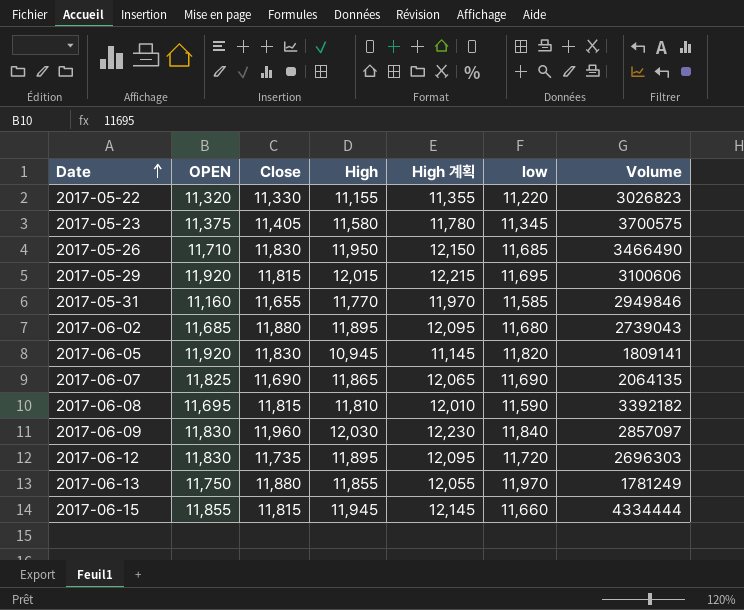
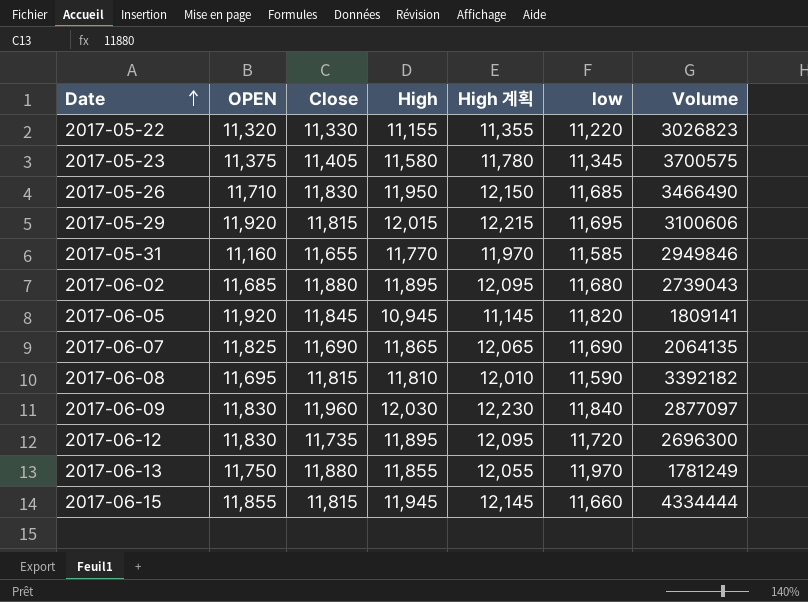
2017-06-05 | Close: 11,830 -> 11,845
2017-06-09 | Volume: 2857097 -> 2877097
2017-06-12 | Volume: 2696303 -> 2696300

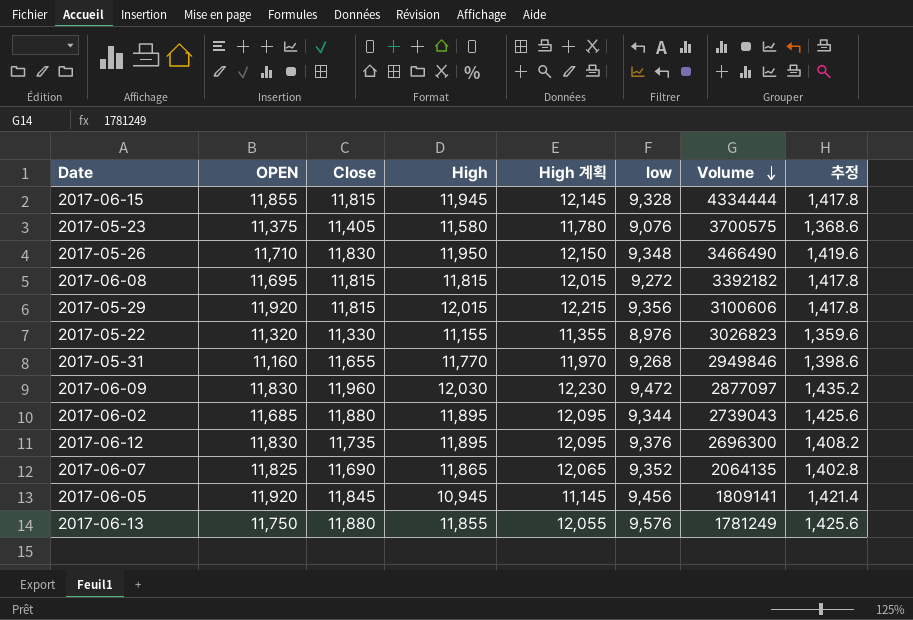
row order: Date ascending -> Volume descending
column 추정 | formula: none -> [Close] * 0.12
2017-06-15 | low: 11,660 -> 9,328
2017-05-23 | low: 11,345 -> 9,076
2017-05-26 | low: 11,685 -> 9,348
2017-06-08 | High: 11,810 -> 11,815
2017-06-08 | High 계획: 12,010 -> 12,015
2017-06-08 | low: 11,590 -> 9,272
2017-05-29 | low: 11,695 -> 9,356
2017-05-22 | low: 11,220 -> 8,976
2017-05-31 | low: 11,585 -> 9,268
2017-06-09 | low: 11,840 -> 9,472
2017-06-02 | low: 11,680 -> 9,344
2017-06-12 | low: 11,720 -> 9,376
2017-06-07 | low: 11,690 -> 9,352
2017-06-05 | low: 11,820 -> 9,456
2017-06-13 | low: 11,970 -> 9,576

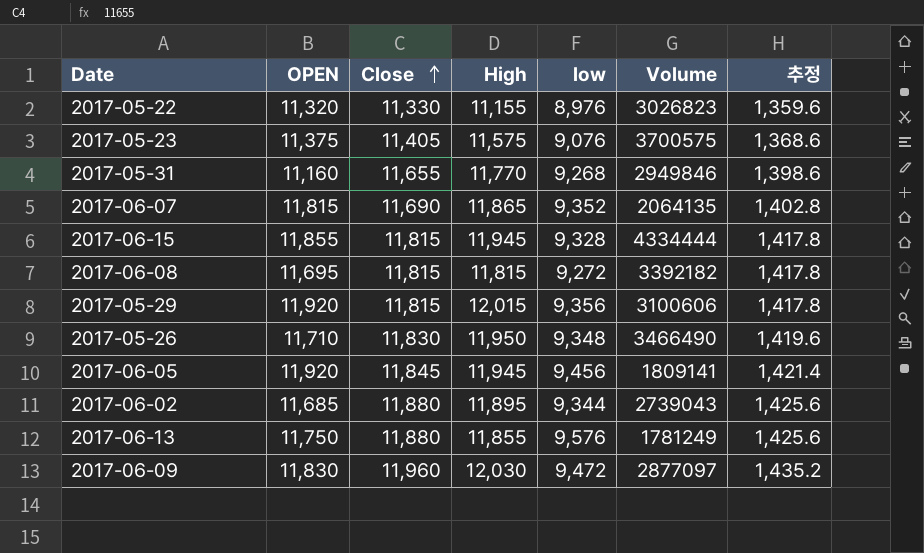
row order: Volume descending -> Close ascending
column High 계획 | formula: [High] + 200 -> none
row 2017-06-12: 11,830 | 11,735 | 11,895 | 12,095 | 9,376 | 2696300 | 1,408.2 -> none
2017-05-23 | High: 11,580 -> 11,575
2017-06-07 | OPEN: 11,825 -> 11,815
2017-06-05 | High: 10,945 -> 11,945

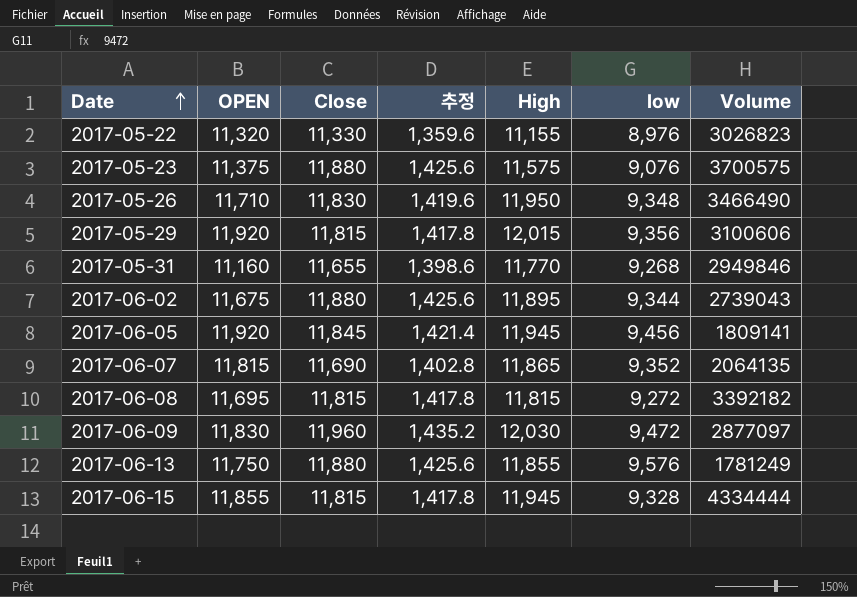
row order: Close ascending -> Date ascending
column 추정 | position: 7 -> 4
2017-05-23 | Close: 11,405 -> 11,880
2017-05-23 | 추정: 1,368.6 -> 1,425.6
2017-06-02 | OPEN: 11,685 -> 11,675

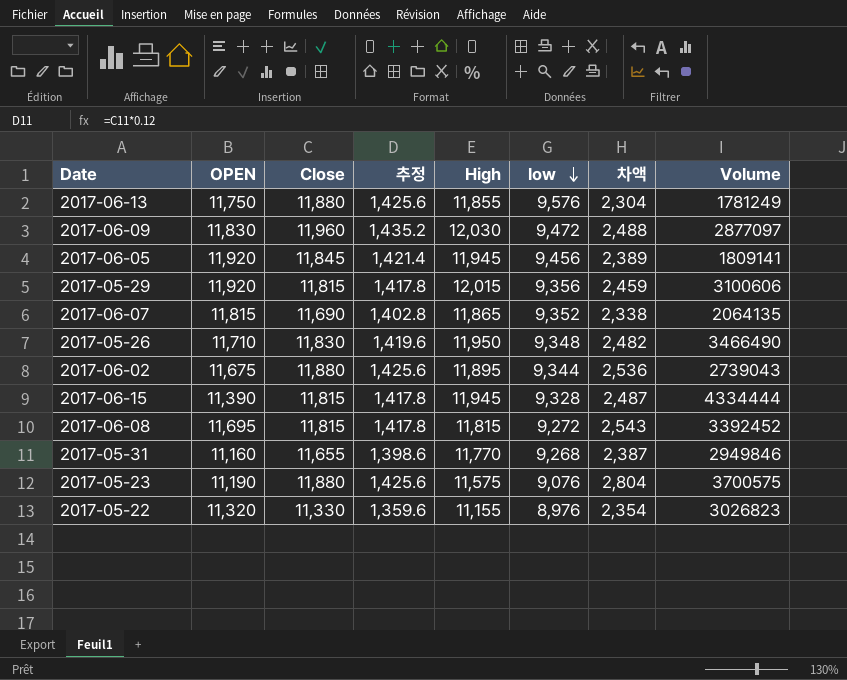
row order: Date ascending -> low descending
column 차액 | formula: none -> [Close] - [low]
2017-06-15 | OPEN: 11,855 -> 11,390
2017-06-08 | Volume: 3392182 -> 3392452
2017-05-23 | OPEN: 11,375 -> 11,190

